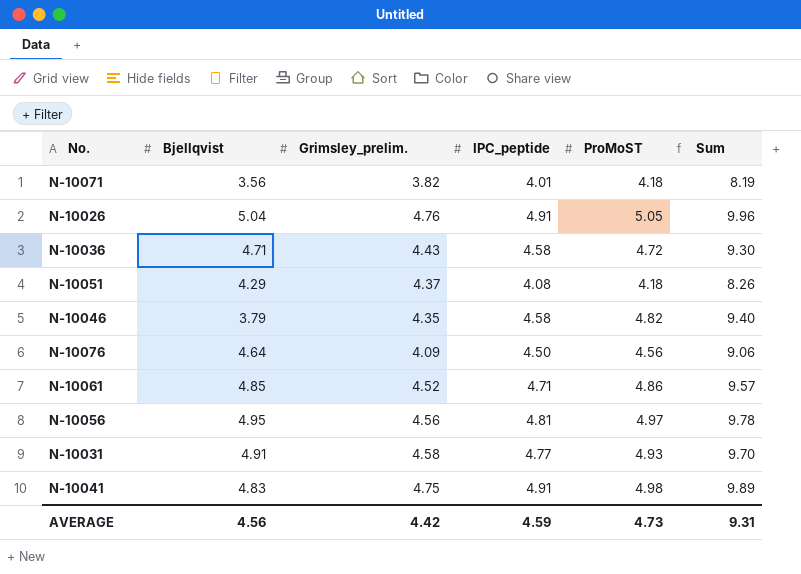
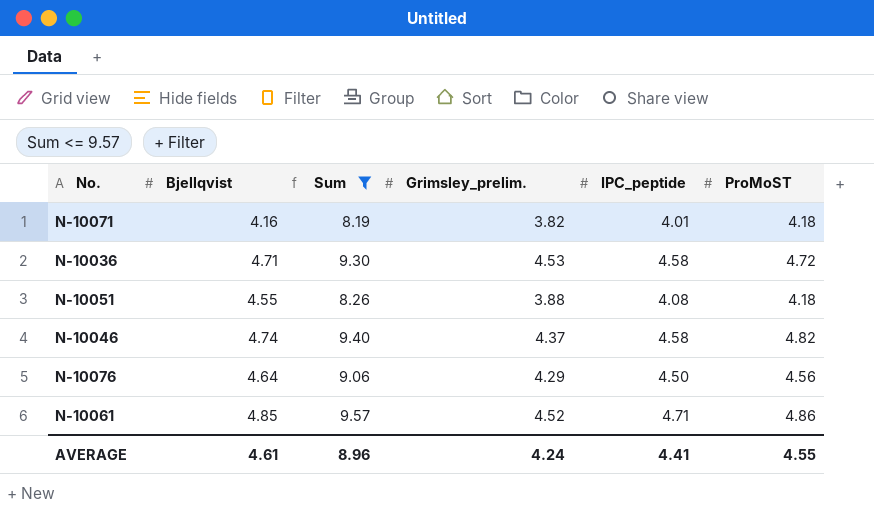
filter: none -> Sum <= 9.57
column Sum | position: 6 -> 3
N-10071 | Bjellqvist: 3.56 -> 4.16
N-10036 | Grimsley_prelim.: 4.43 -> 4.53
N-10051 | Bjellqvist: 4.29 -> 4.55
N-10051 | Grimsley_prelim.: 4.37 -> 3.88
N-10046 | Bjellqvist: 3.79 -> 4.74
N-10046 | Grimsley_prelim.: 4.35 -> 4.37
N-10076 | Grimsley_prelim.: 4.09 -> 4.29
AVERAGE | Bjellqvist: 4.56 -> 4.61
AVERAGE | Sum: 9.31 -> 8.96
AVERAGE | Grimsley_prelim.: 4.42 -> 4.24
AVERAGE | IPC_peptide: 4.59 -> 4.41
AVERAGE | ProMoST: 4.73 -> 4.55

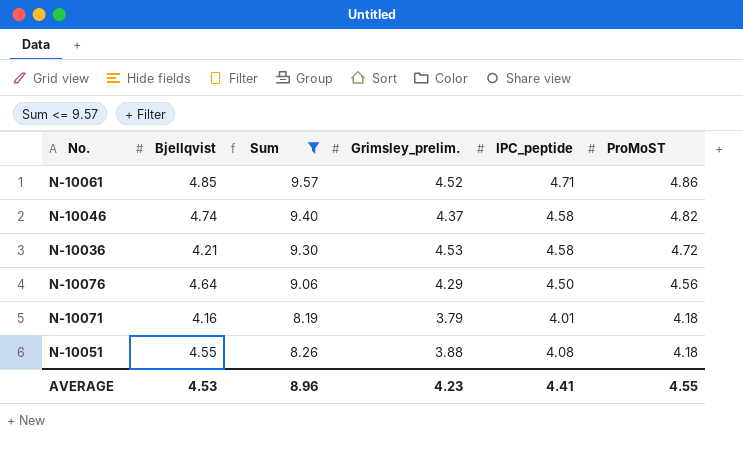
row order: none -> ProMoST descending
N-10036 | Bjellqvist: 4.71 -> 4.21
N-10071 | Grimsley_prelim.: 3.82 -> 3.79
AVERAGE | Bjellqvist: 4.61 -> 4.53
AVERAGE | Grimsley_prelim.: 4.24 -> 4.23

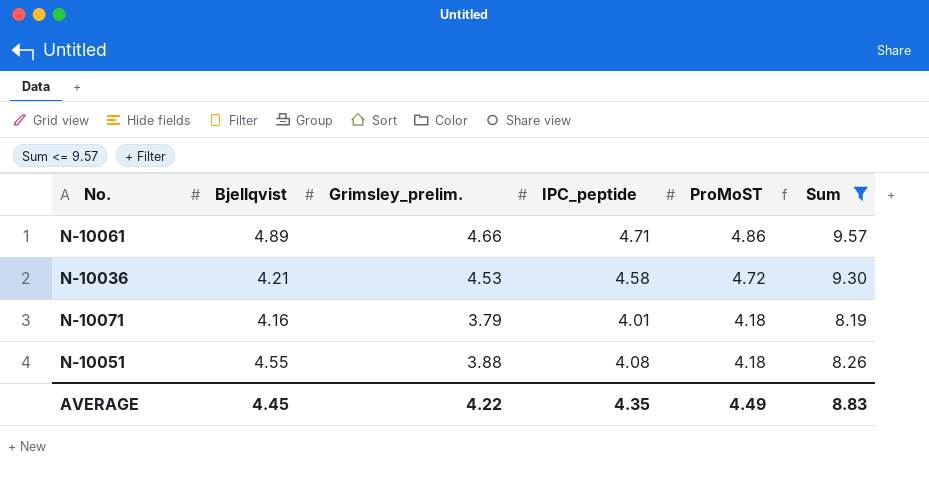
column Sum | position: 3 -> 6
row N-10046: 4.74 | 9.40 | 4.37 | 4.58 | 4.82 -> none
row N-10076: 4.64 | 9.06 | 4.29 | 4.50 | 4.56 -> none
N-10061 | Bjellqvist: 4.85 -> 4.89
N-10061 | Grimsley_prelim.: 4.52 -> 4.66
AVERAGE | Bjellqvist: 4.53 -> 4.45
AVERAGE | Grimsley_prelim.: 4.23 -> 4.22
AVERAGE | IPC_peptide: 4.41 -> 4.35
AVERAGE | ProMoST: 4.55 -> 4.49
AVERAGE | Sum: 8.96 -> 8.83

